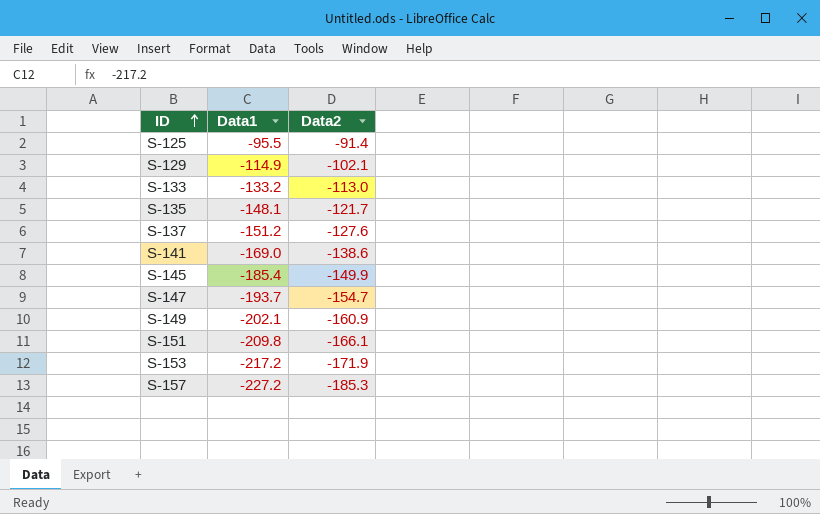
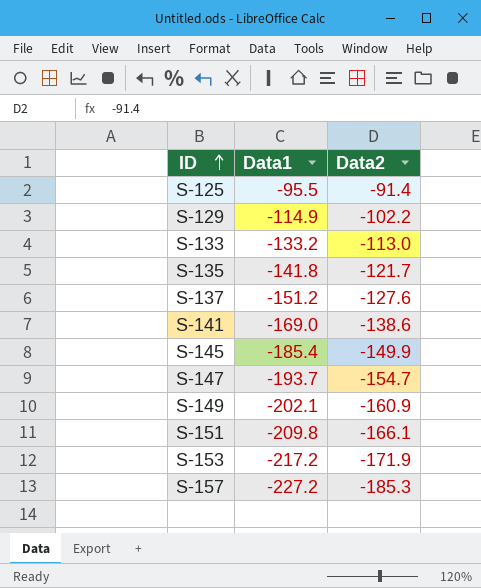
S-129 | Data2: -102.1 -> -102.2
S-135 | Data1: -148.1 -> -141.8

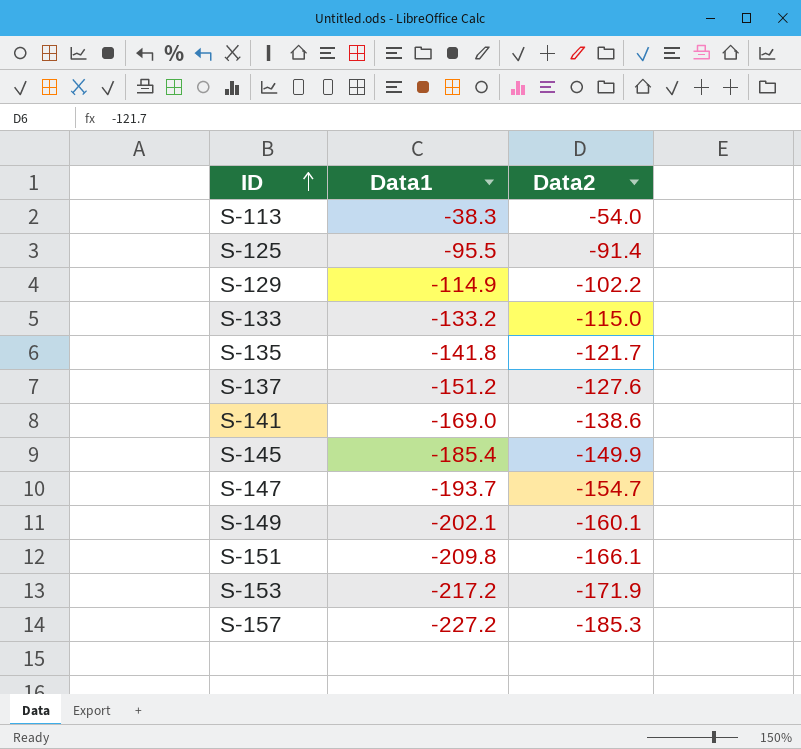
row S-113: none -> -38.3 | -54.0
S-133 | Data2: -113.0 -> -115.0
S-149 | Data2: -160.9 -> -160.1

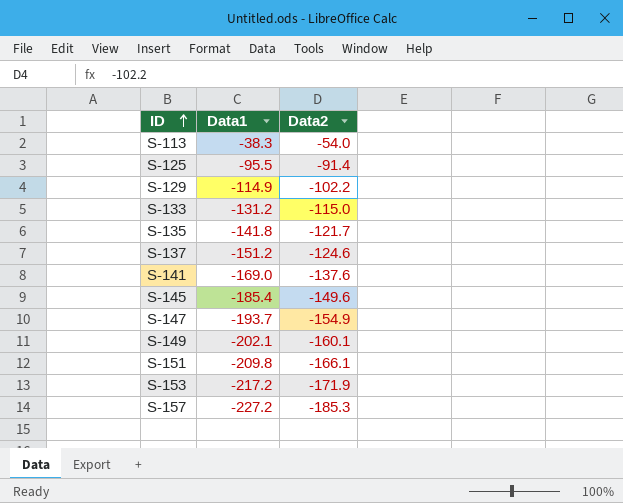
S-133 | Data1: -133.2 -> -131.2
S-137 | Data2: -127.6 -> -124.6
S-141 | Data2: -138.6 -> -137.6
S-145 | Data2: -149.9 -> -149.6
S-147 | Data2: -154.7 -> -154.9

